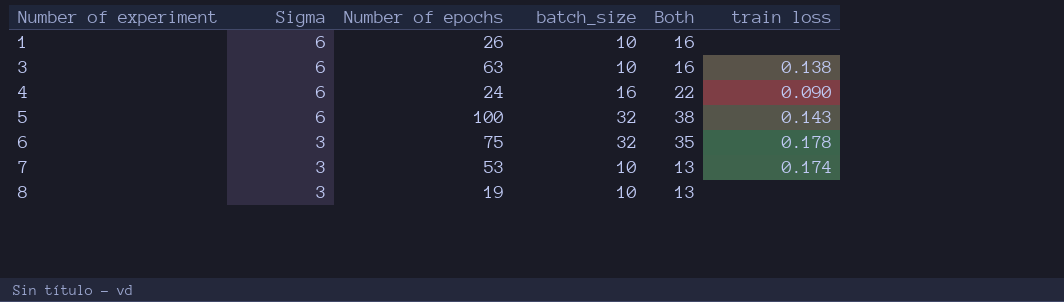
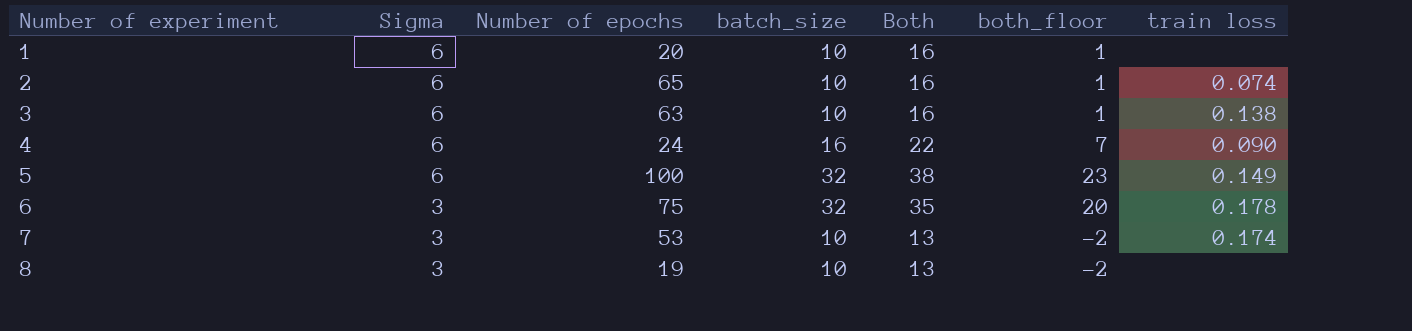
column both_floor | formula: none -> [Both] - 15
1 | Number of epochs: 26 -> 20
row 2: none -> 6 | 65 | 10 | 16 | 1 | 0.074
5 | train loss: 0.143 -> 0.149

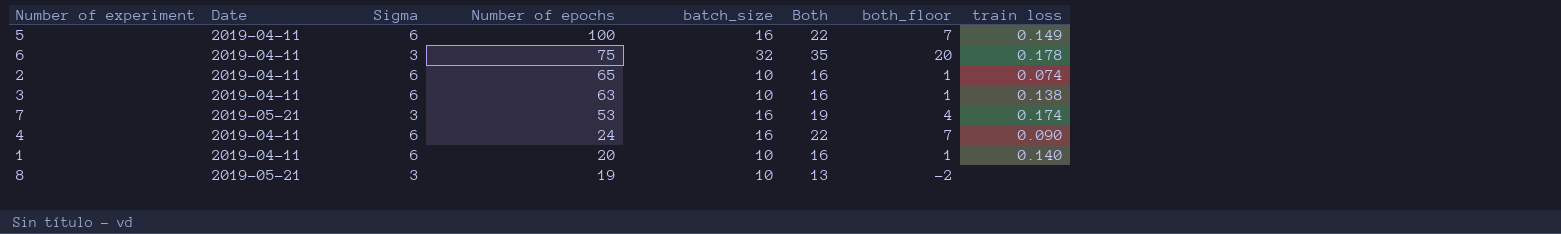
row order: Number of experiment ascending -> Number of epochs descending
column Date | position: none -> 2
5 | batch_size: 32 -> 16
5 | Both: 38 -> 22
5 | both_floor: 23 -> 7
7 | batch_size: 10 -> 16
7 | Both: 13 -> 19
7 | both_floor: -2 -> 4
1 | train loss: none -> 0.140

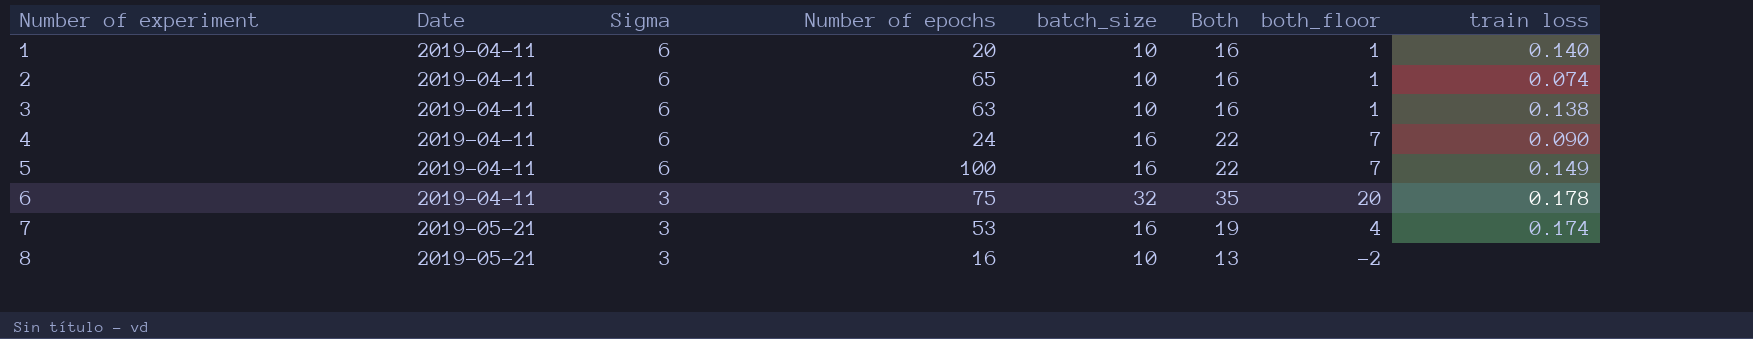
row order: Number of epochs descending -> Number of experiment ascending
8 | Number of epochs: 19 -> 16

